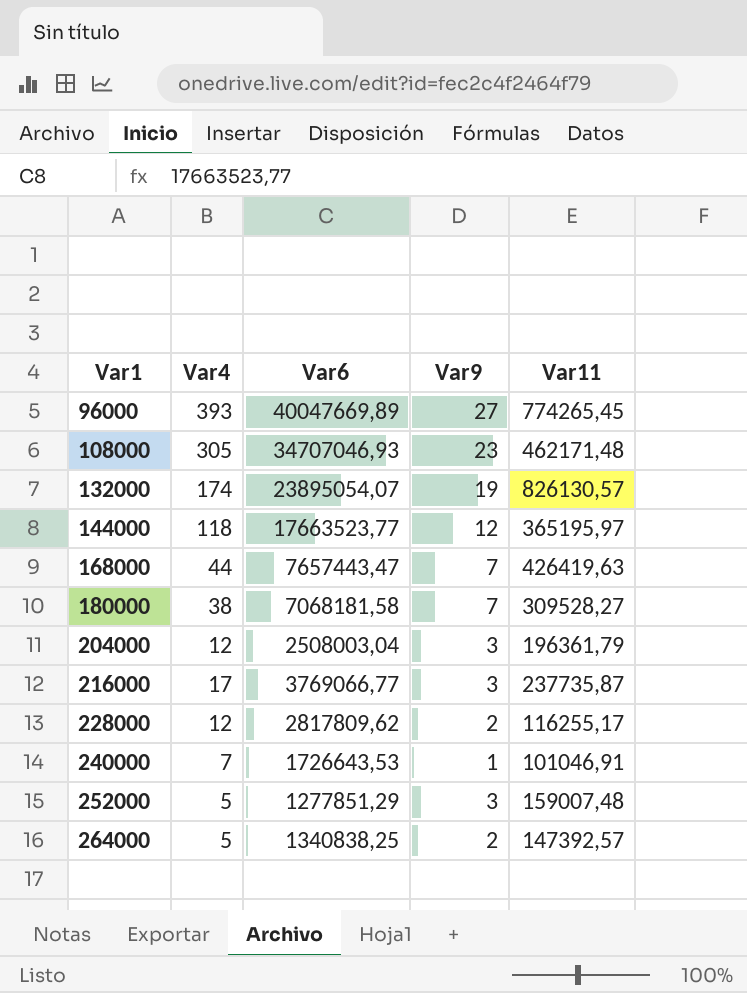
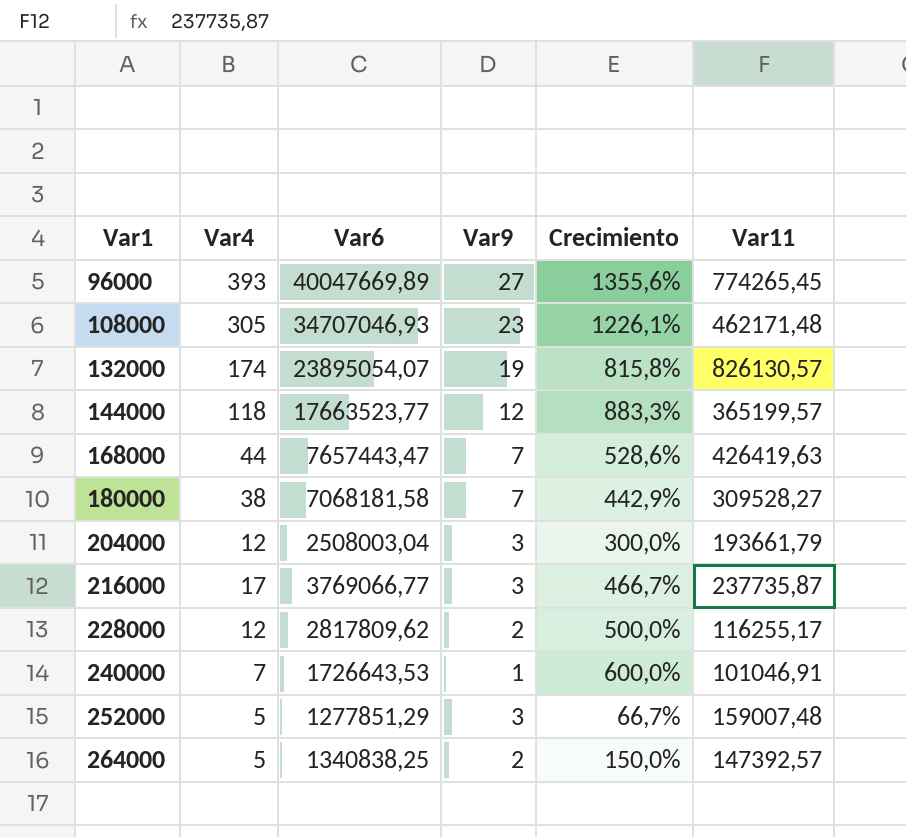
column Crecimiento | formula: none -> ([Var4] - [Var9]) / [Var9]
144000 | Var11: 365195,97 -> 365199,57
204000 | Var11: 196361,79 -> 193661,79

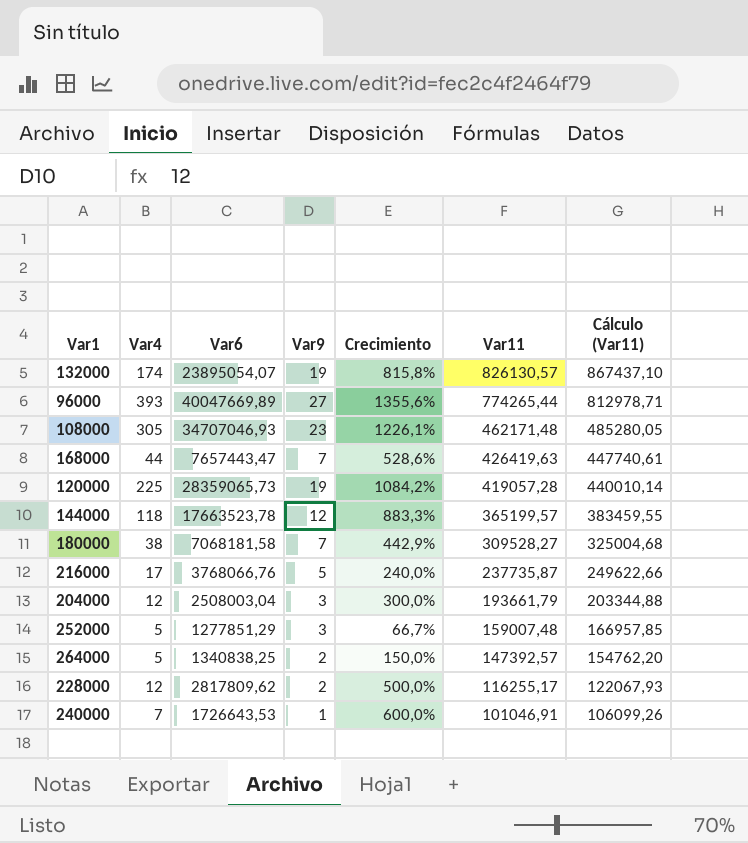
row order: Var1 ascending -> Var11 descending
column Cálculo (Var11) | formula: none -> [Var11] * 1,05
96000 | Var11: 774265,45 -> 774265,44
row 120000: none -> 225 | 28359065,73 | 19 | 1084,2% | 419057,28 | 440010,14
144000 | Var6: 17663523,77 -> 17663523,78
216000 | Var6: 3769066,77 -> 3768066,76
216000 | Var9: 3 -> 5
216000 | Crecimiento: 466,7% -> 240,0%

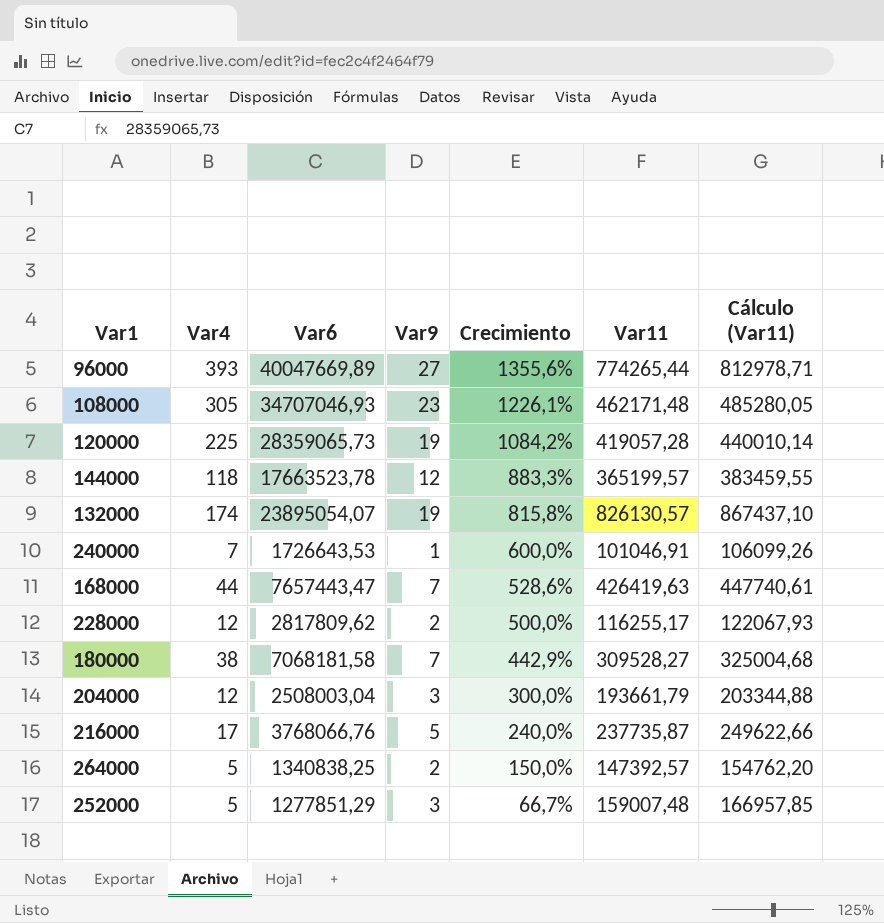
row order: Var11 descending -> Crecimiento descending

